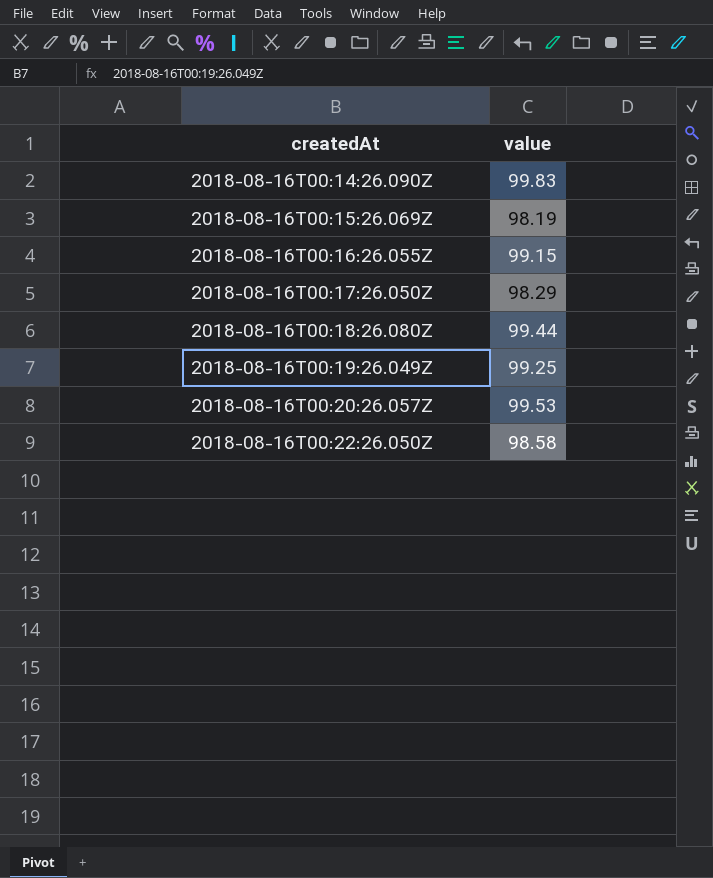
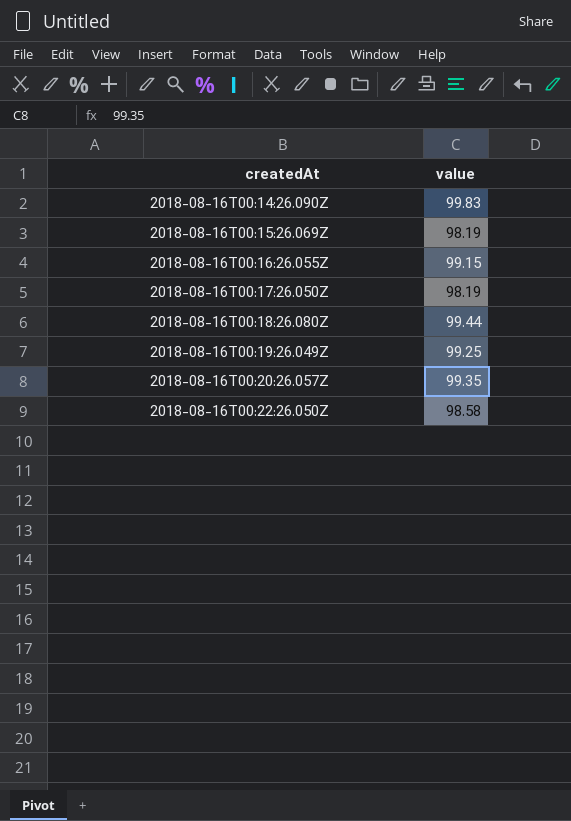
2018-08-16T00:17:26.050Z | value: 98.29 -> 98.19
2018-08-16T00:20:26.057Z | value: 99.53 -> 99.35

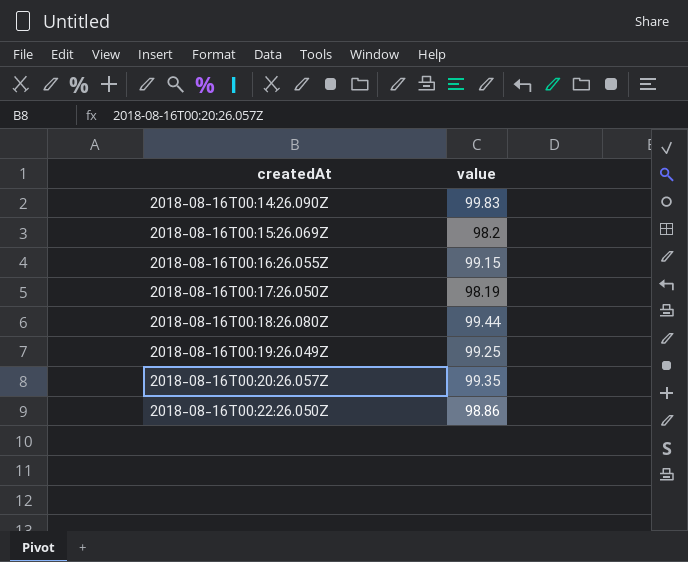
2018-08-16T00:15:26.069Z | value: 98.19 -> 98.2
2018-08-16T00:22:26.050Z | value: 98.58 -> 98.86

